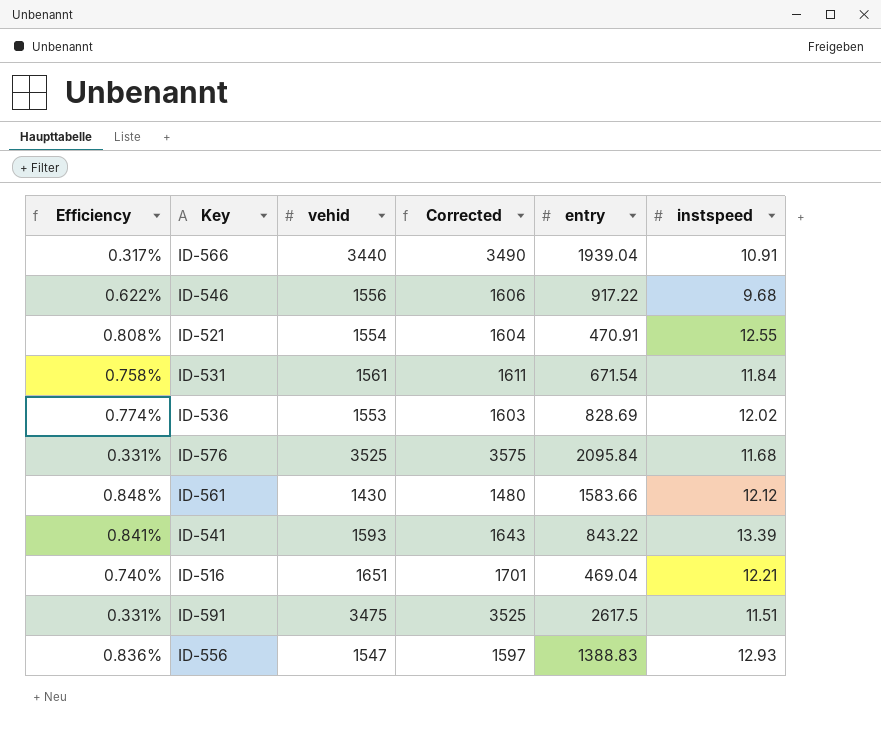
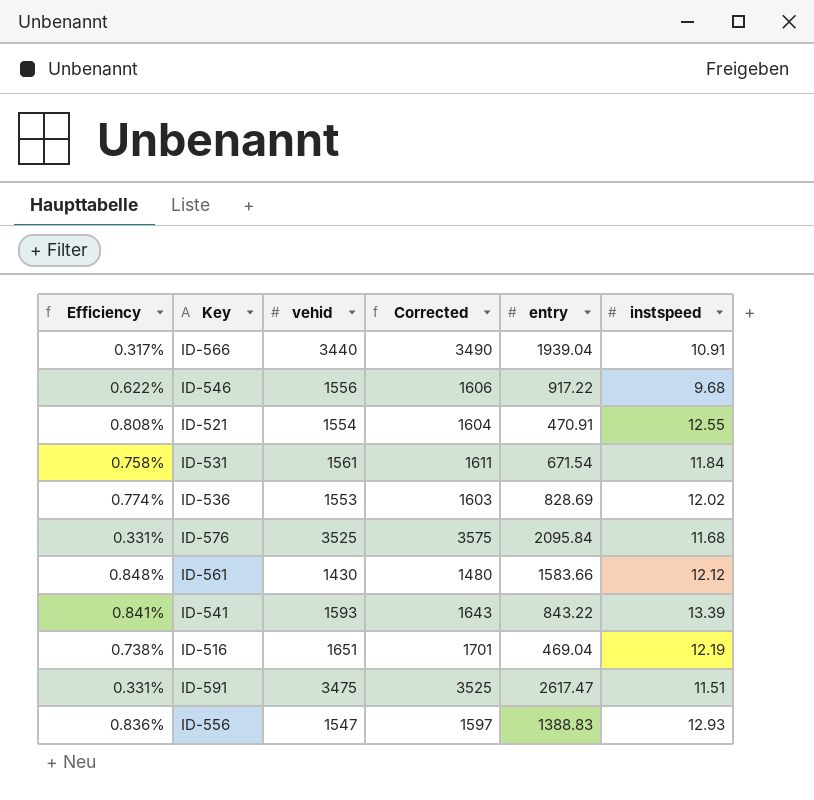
ID-516 | Efficiency: 0.740% -> 0.738%
ID-516 | instspeed: 12.21 -> 12.19
ID-591 | entry: 2617.5 -> 2617.47

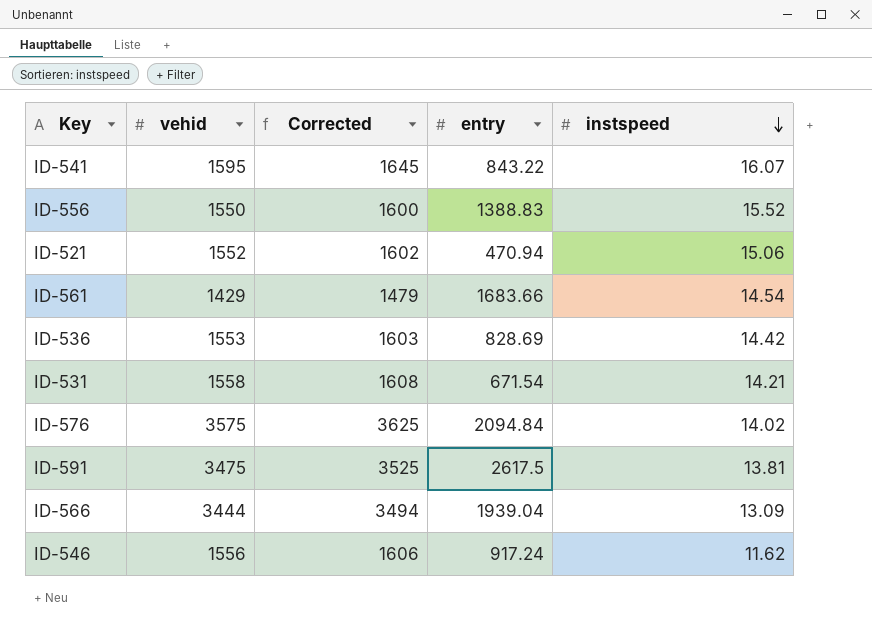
row order: none -> instspeed descending
column Efficiency | formula: [instspeed] / [vehid] -> none
row ID-516: 0.738% | 1651 | 1701 | 469.04 | 12.19 -> none
ID-541 | vehid: 1593 -> 1595
ID-541 | Corrected: 1643 -> 1645
ID-541 | instspeed: 13.39 -> 16.07
ID-556 | vehid: 1547 -> 1550
ID-556 | Corrected: 1597 -> 1600
ID-556 | instspeed: 12.93 -> 15.52
ID-521 | vehid: 1554 -> 1552
ID-521 | Corrected: 1604 -> 1602
ID-521 | entry: 470.91 -> 470.94
ID-521 | instspeed: 12.55 -> 15.06
ID-561 | vehid: 1430 -> 1429
ID-561 | Corrected: 1480 -> 1479
ID-561 | entry: 1583.66 -> 1683.66
ID-561 | instspeed: 12.12 -> 14.54
ID-536 | instspeed: 12.02 -> 14.42
ID-531 | vehid: 1561 -> 1558
ID-531 | Corrected: 1611 -> 1608
ID-531 | instspeed: 11.84 -> 14.21
ID-576 | vehid: 3525 -> 3575
ID-576 | Corrected: 3575 -> 3625
ID-576 | entry: 2095.84 -> 2094.84
ID-576 | instspeed: 11.68 -> 14.02
ID-591 | entry: 2617.47 -> 2617.5
ID-591 | instspeed: 11.51 -> 13.81
ID-566 | vehid: 3440 -> 3444
ID-566 | Corrected: 3490 -> 3494
ID-566 | instspeed: 10.91 -> 13.09
ID-546 | entry: 917.22 -> 917.24
ID-546 | instspeed: 9.68 -> 11.62

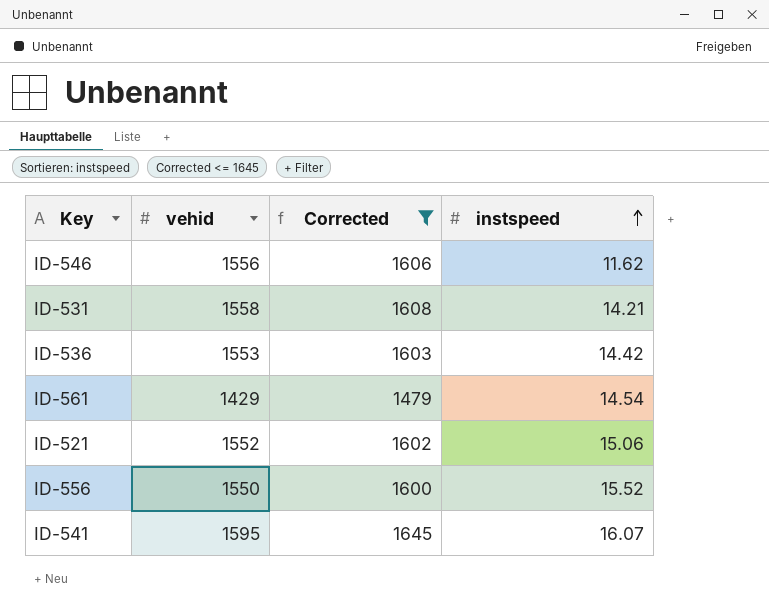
filter: none -> Corrected <= 1645
row order: instspeed descending -> instspeed ascending
column entry | position: 4 -> none

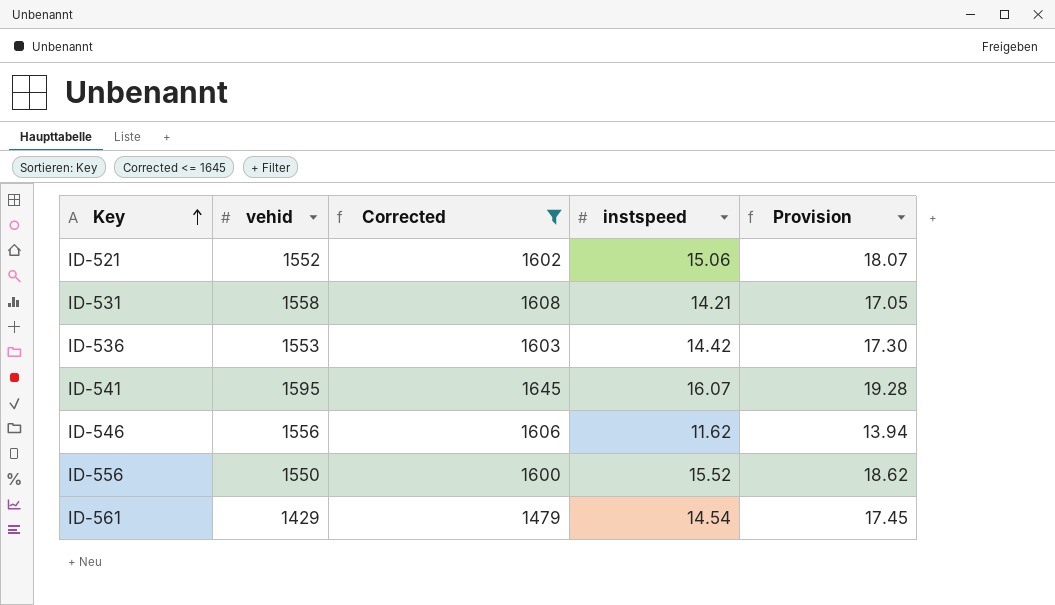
row order: instspeed ascending -> Key ascending
column Provision | formula: none -> [instspeed] * 1.2

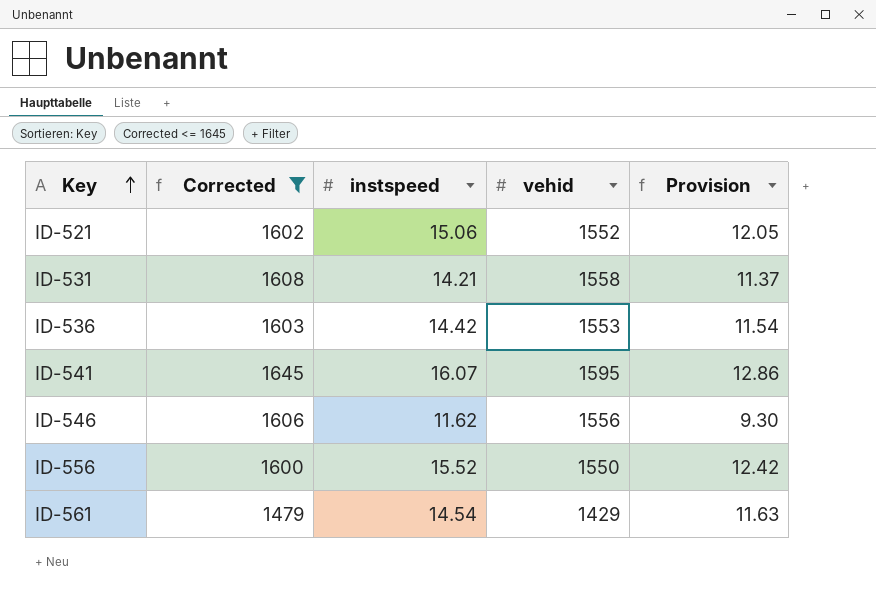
column vehid | position: 2 -> 4
column Provision | formula: [instspeed] * 1.2 -> [instspeed] * 0.8

